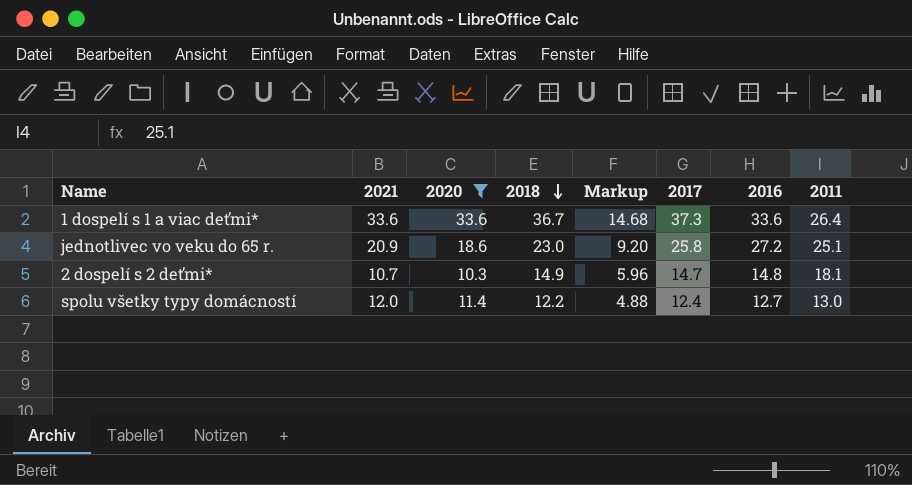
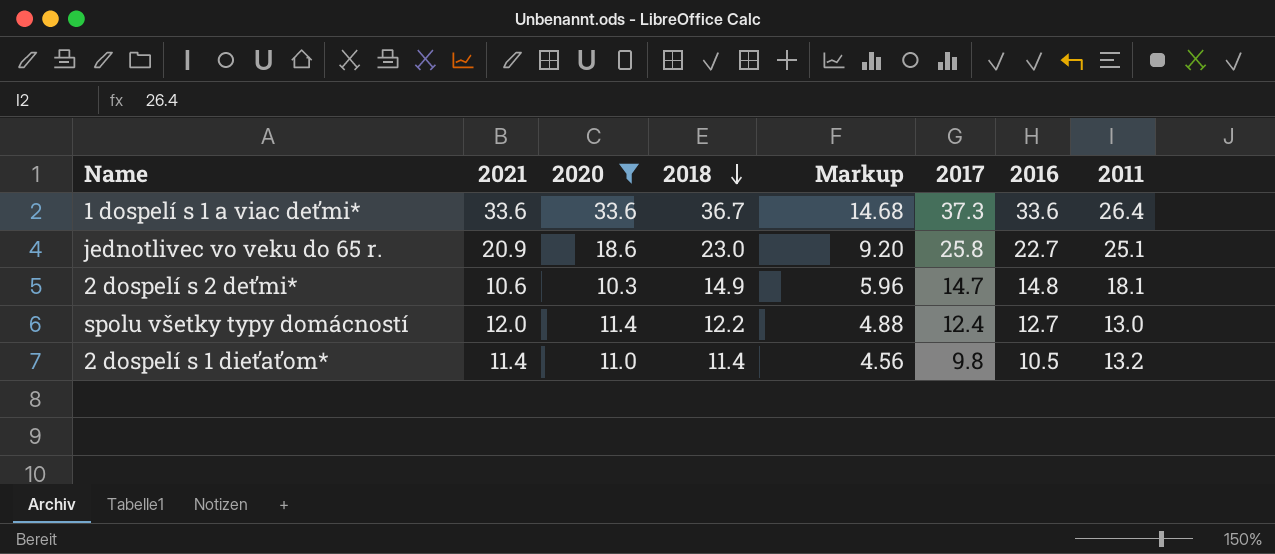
jednotlivec vo veku do 65 r. | 2016: 27.2 -> 22.7
2 dospelí s 2 deťmi* | 2021: 10.7 -> 10.6
row 2 dospelí s 1 dieťaťom*: none -> 11.4 | 11.0 | 11.4 | 4.56 | 9.8 | 10.5 | 13.2

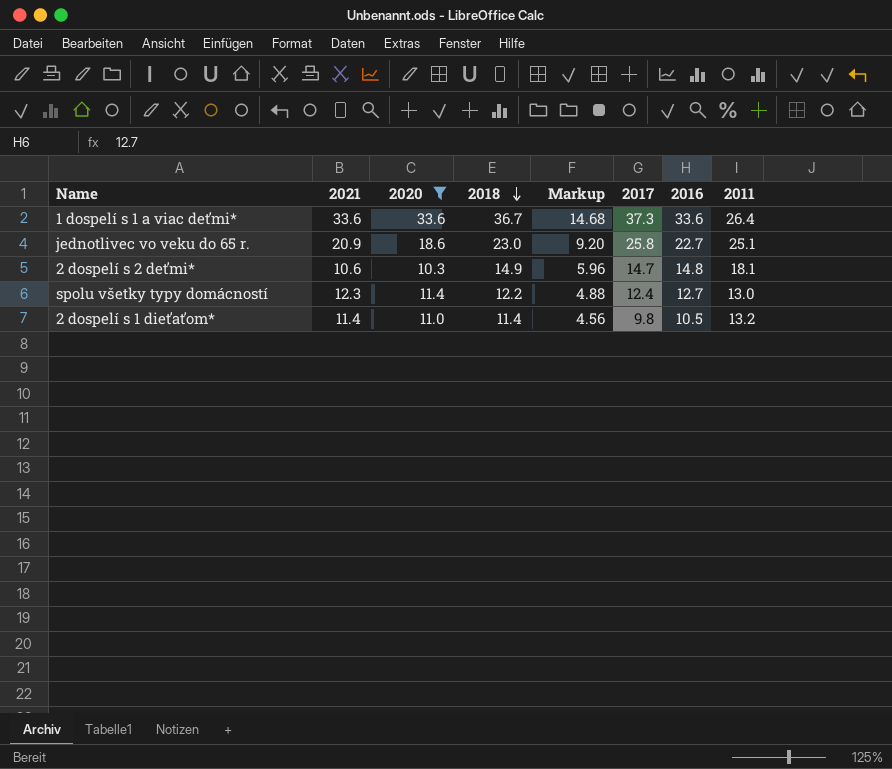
spolu všetky typy domácností | 2021: 12.0 -> 12.3

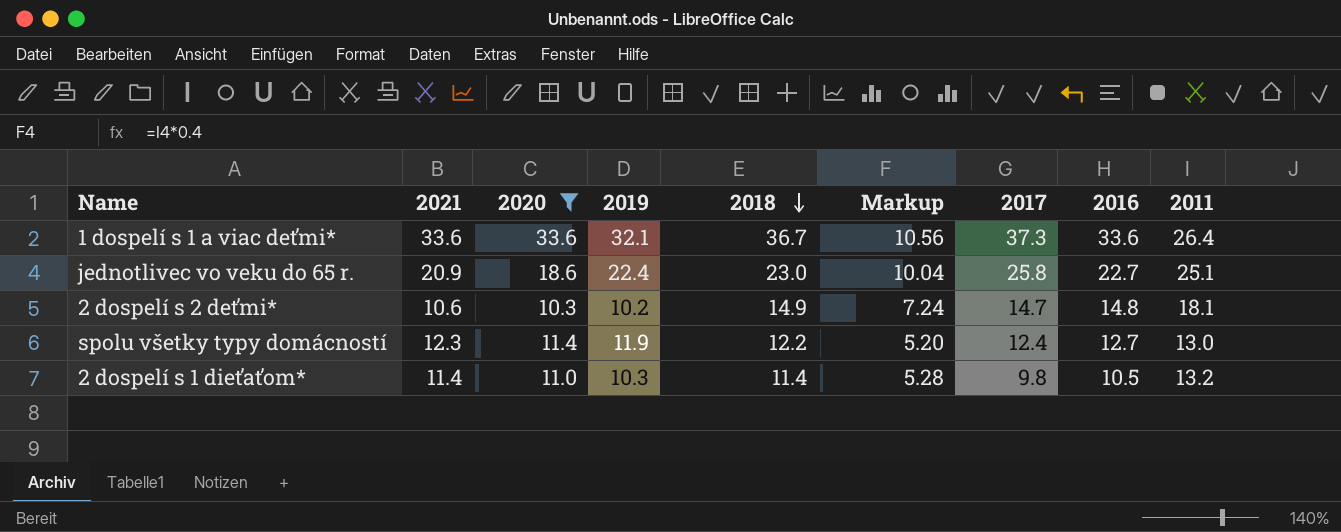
column 2019 | position: none -> 4
column Markup | formula: [2018] * 0.4 -> [2011] * 0.4

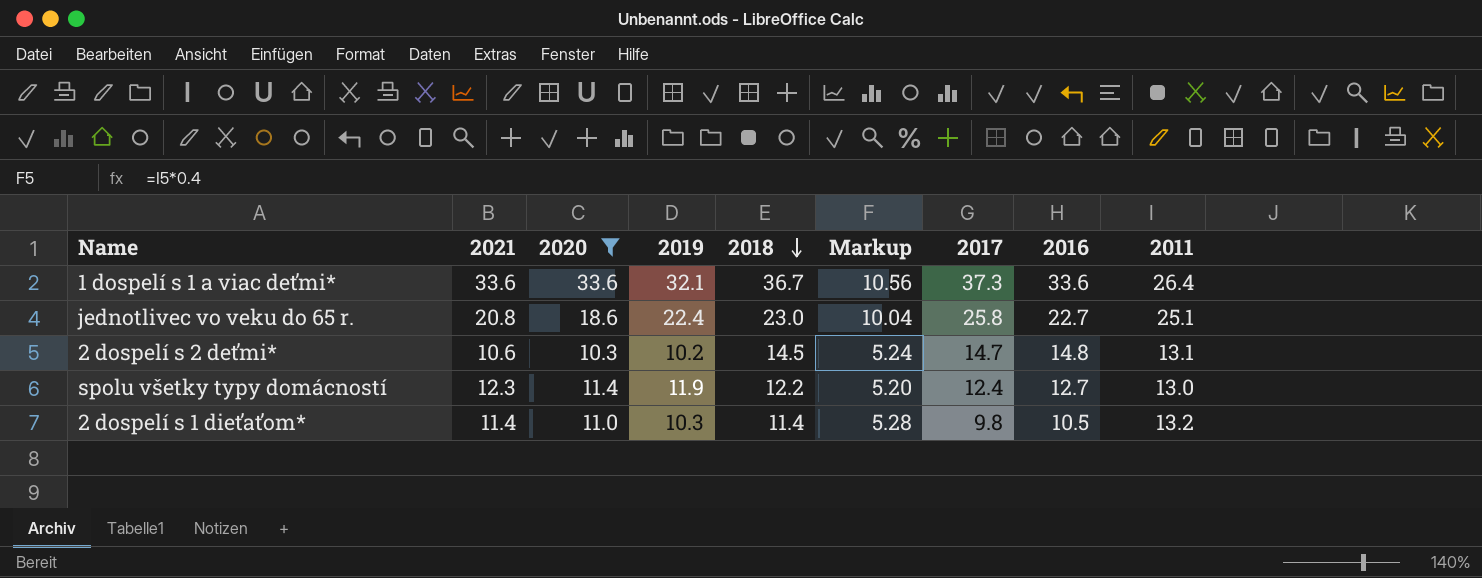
jednotlivec vo veku do 65 r. | 2021: 20.9 -> 20.8
2 dospelí s 2 deťmi* | 2018: 14.9 -> 14.5
2 dospelí s 2 deťmi* | Markup: 7.24 -> 5.24
2 dospelí s 2 deťmi* | 2011: 18.1 -> 13.1

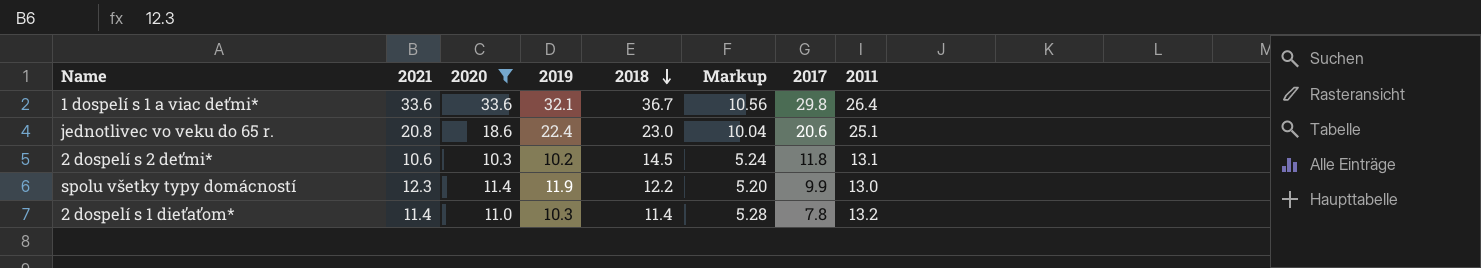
column 2016 | position: 8 -> none
1 dospelí s 1 a viac deťmi* | 2017: 37.3 -> 29.8
jednotlivec vo veku do 65 r. | 2017: 25.8 -> 20.6
2 dospelí s 2 deťmi* | 2017: 14.7 -> 11.8
spolu všetky typy domácností | 2017: 12.4 -> 9.9
2 dospelí s 1 dieťaťom* | 2017: 9.8 -> 7.8

